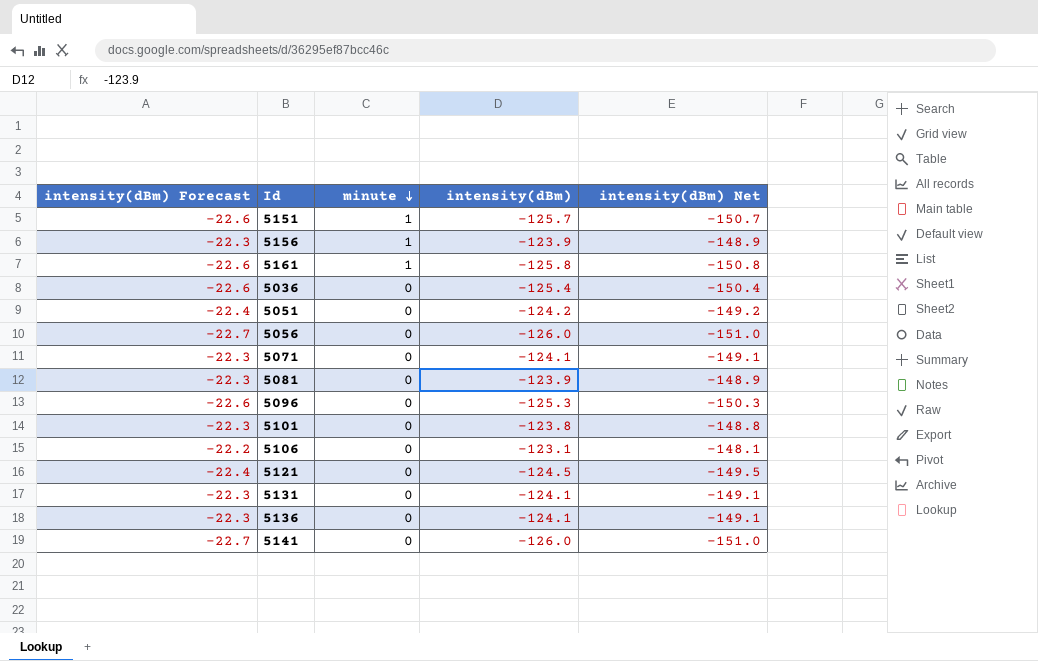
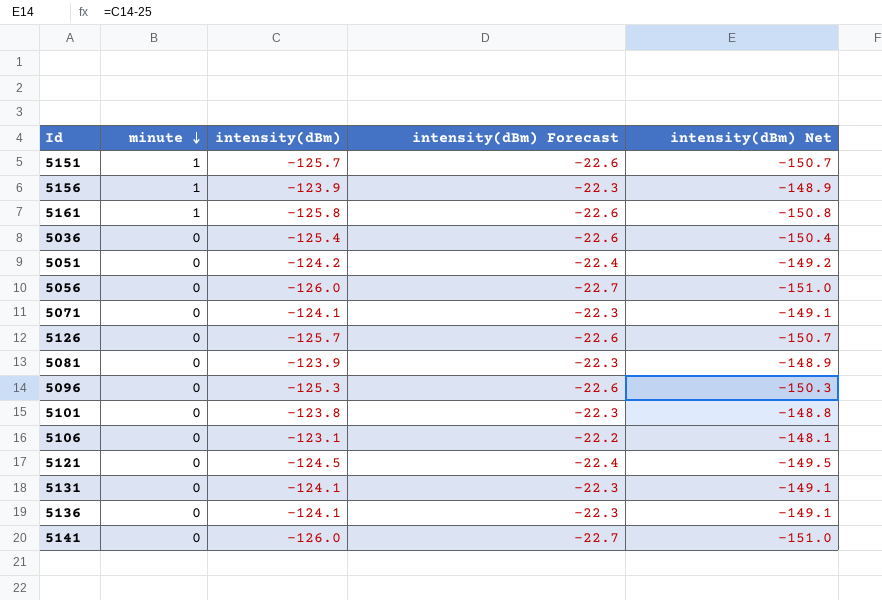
column intensity(dBm) Forecast | position: 1 -> 4
row 5126: none -> 0 | -125.7 | -22.6 | -150.7

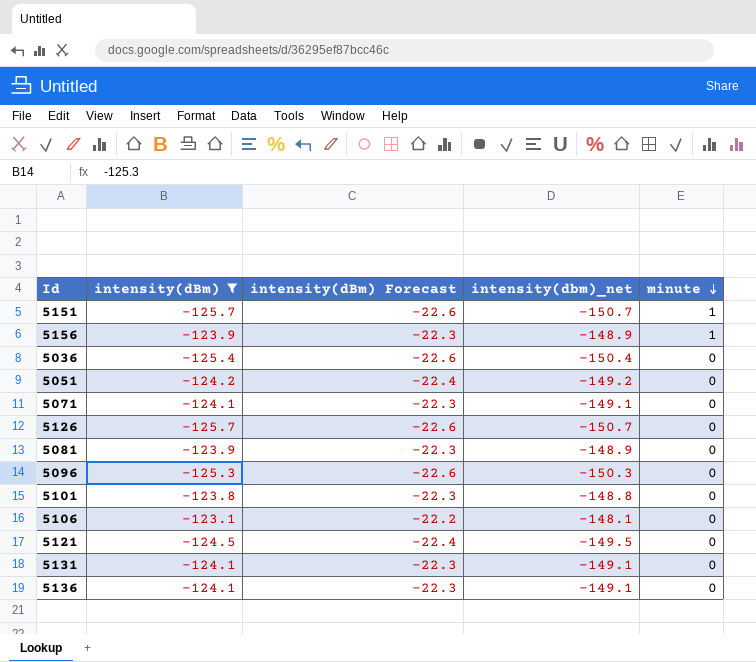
filter: none -> intensity(dBm) >= -125.7
column name: intensity(dBm) Net -> intensity(dbm)_net
column minute | position: 2 -> 5

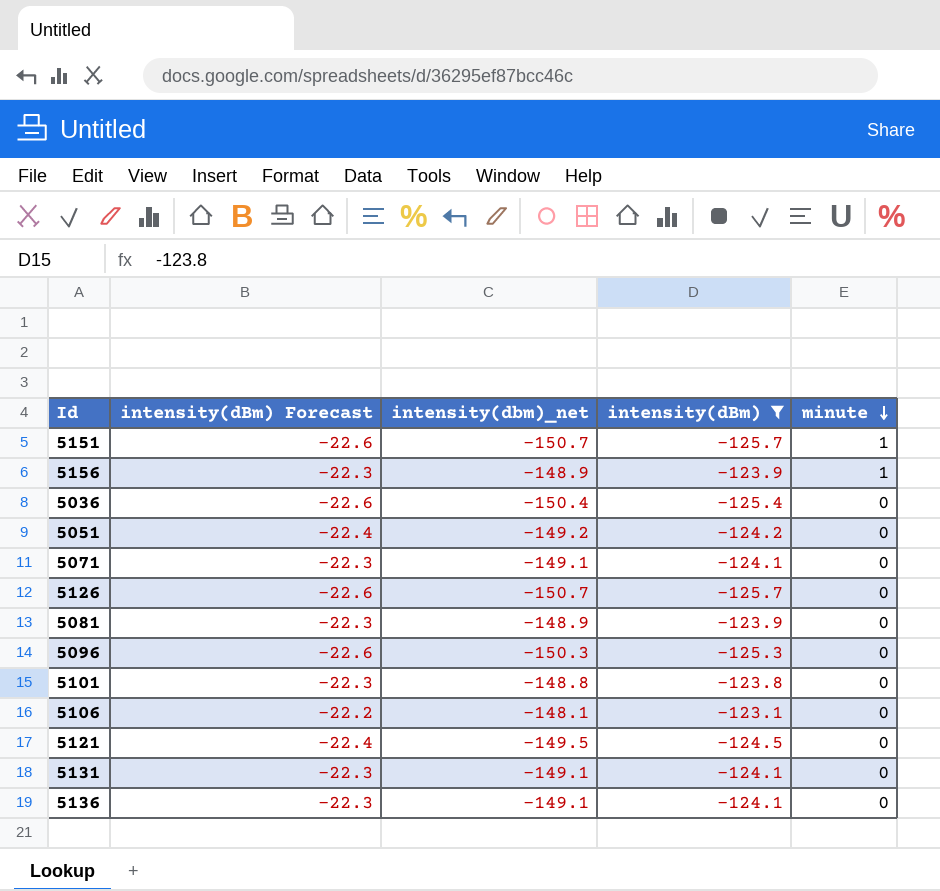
column intensity(dBm) | position: 2 -> 4

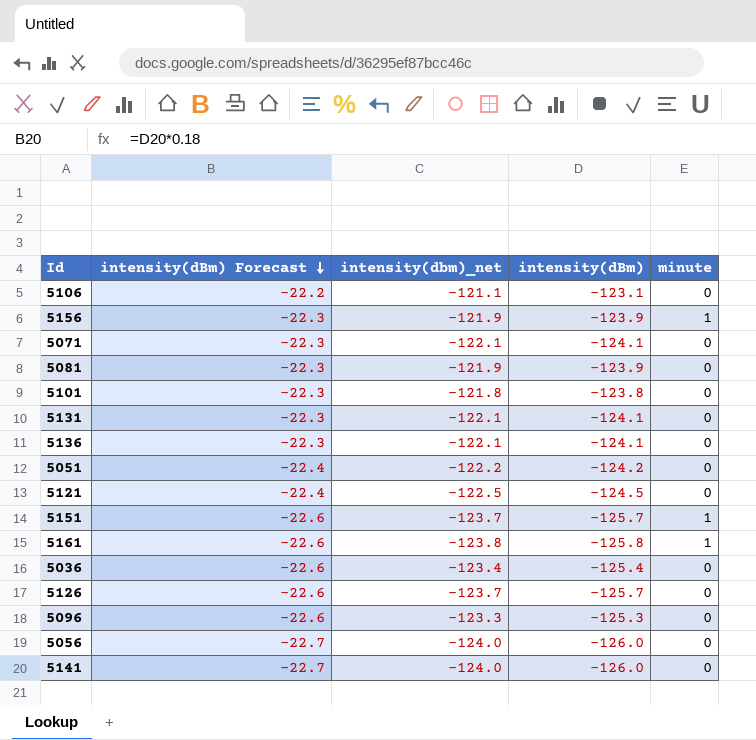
filter: intensity(dBm) >= -125.7 -> none
row order: minute descending -> intensity(dBm) Forecast descending
column intensity(dbm)_net | formula: [intensity(dBm)] - 25 -> [intensity(dBm)] + 2

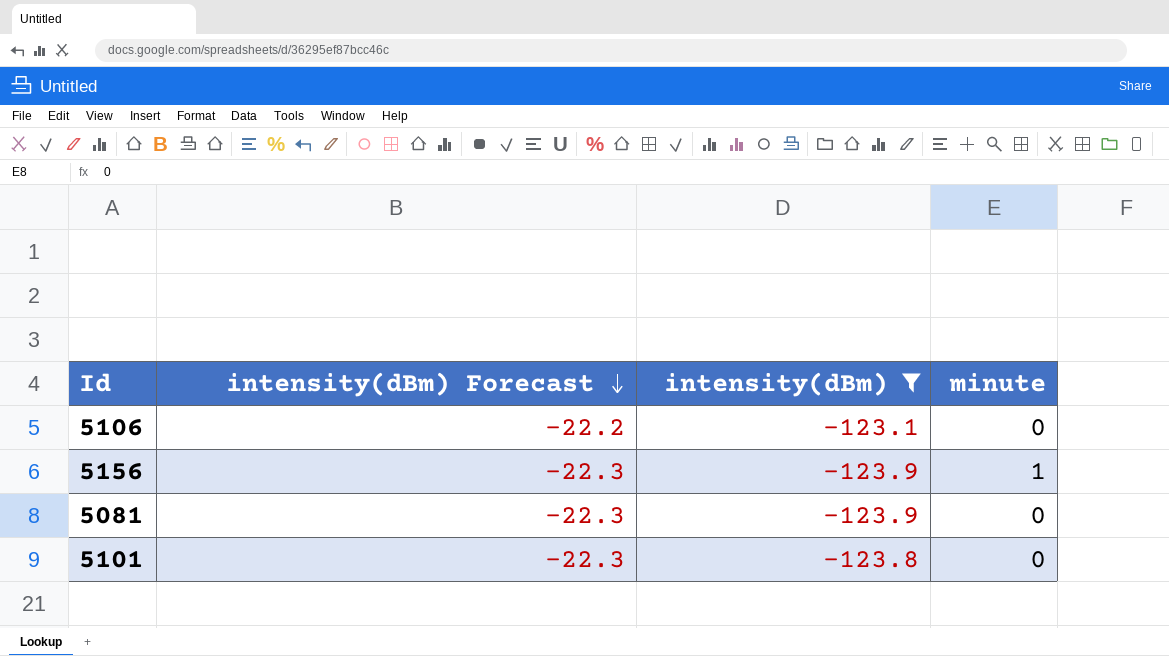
filter: none -> intensity(dBm) >= -123.9
column intensity(dbm)_net | formula: [intensity(dBm)] + 2 -> none

